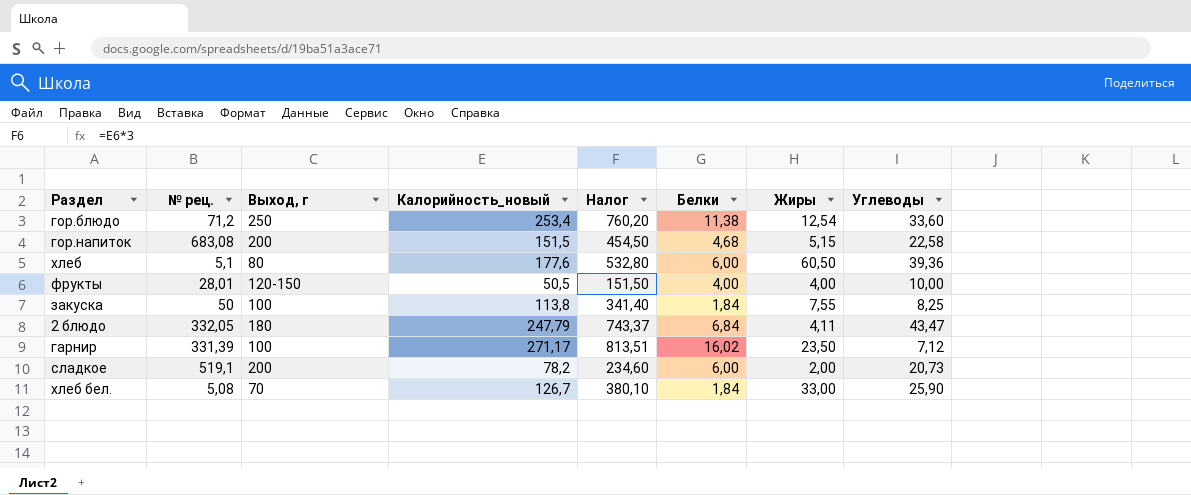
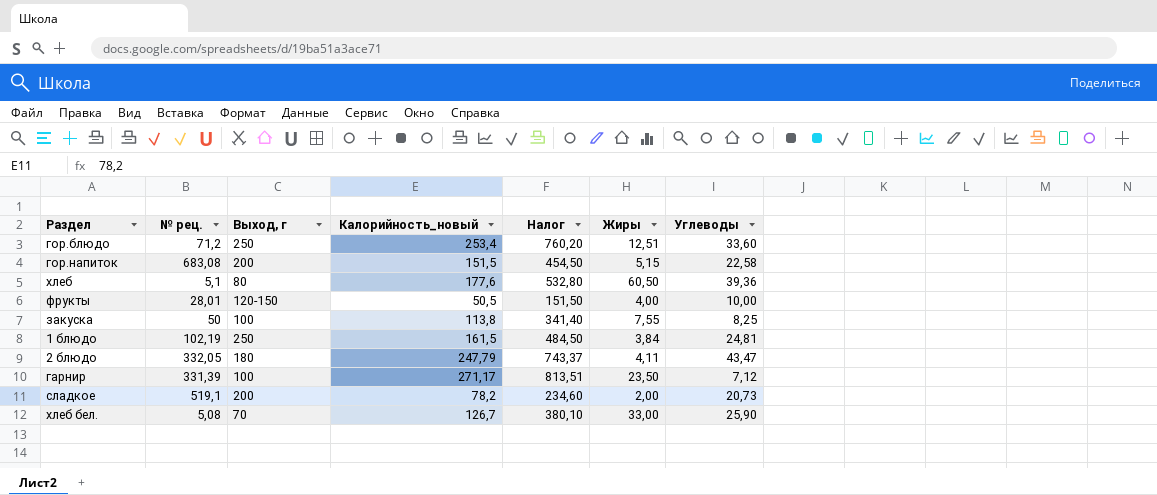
column Белки | position: 6 -> none
гор.блюдо | Жиры: 12,54 -> 12,51
row 1 блюдо: none -> 102,19 | 250 | 161,5 | 484,50 | 3,84 | 24,81

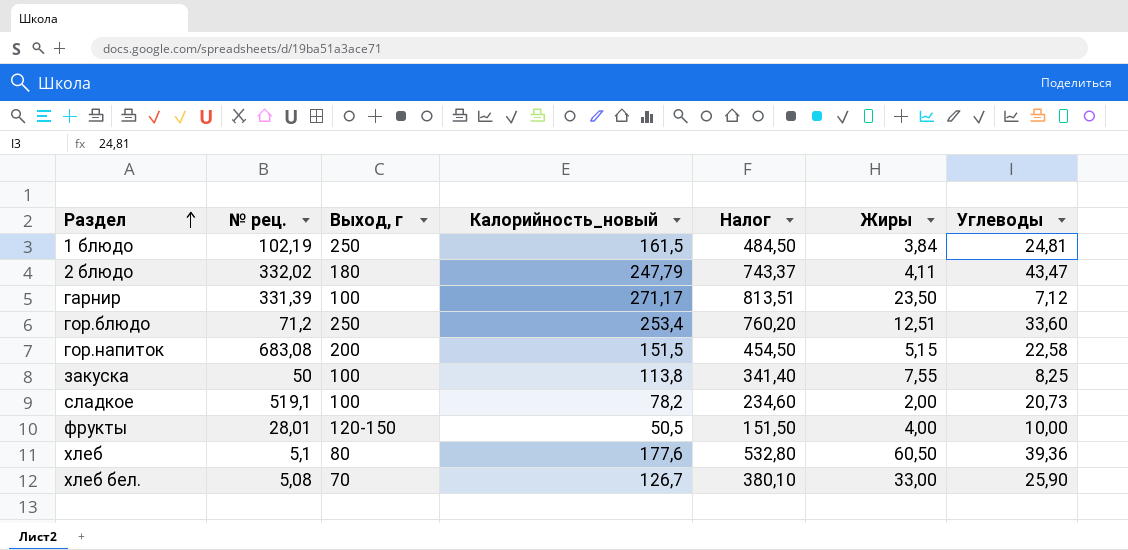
row order: none -> Раздел ascending
2 блюдо | № рец.: 332,05 -> 332,02
сладкое | Выход, г: 200 -> 100

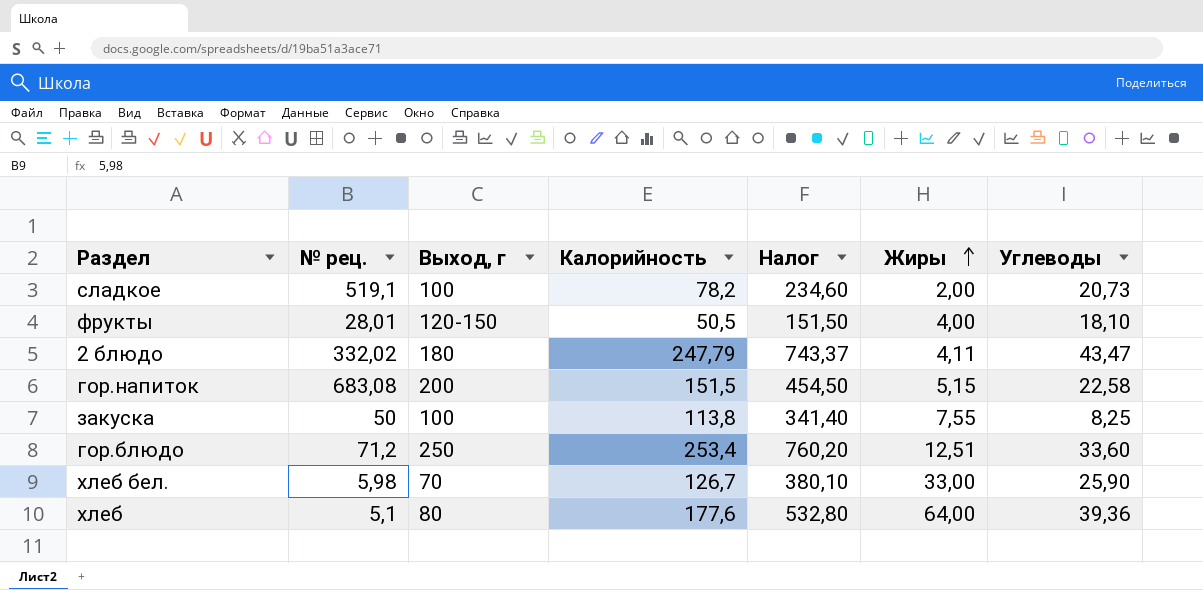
row order: Раздел ascending -> Жиры ascending
column name: Калорийность_новый -> Калорийность
row 1 блюдо: 102,19 | 250 | 161,5 | 484,50 | 3,84 | 24,81 -> none
row гарнир: 331,39 | 100 | 271,17 | 813,51 | 23,50 | 7,12 -> none
фрукты | Углеводы: 10,00 -> 18,10
хлеб бел. | № рец.: 5,08 -> 5,98
хлеб | Жиры: 60,50 -> 64,00

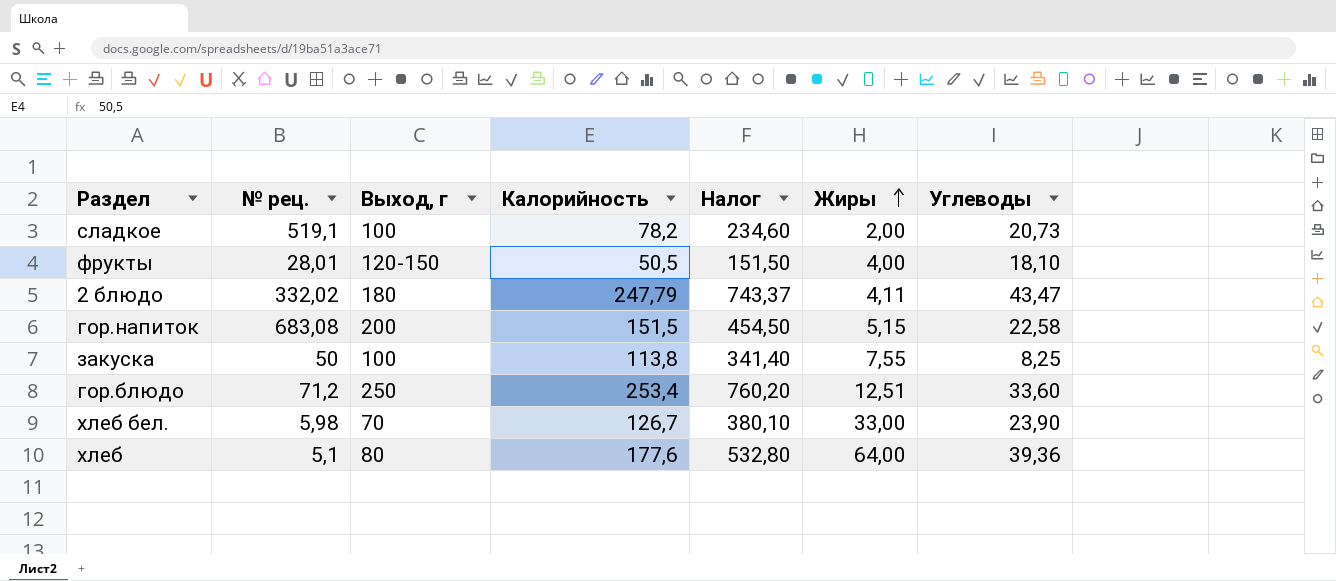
хлеб бел. | Углеводы: 25,90 -> 23,90

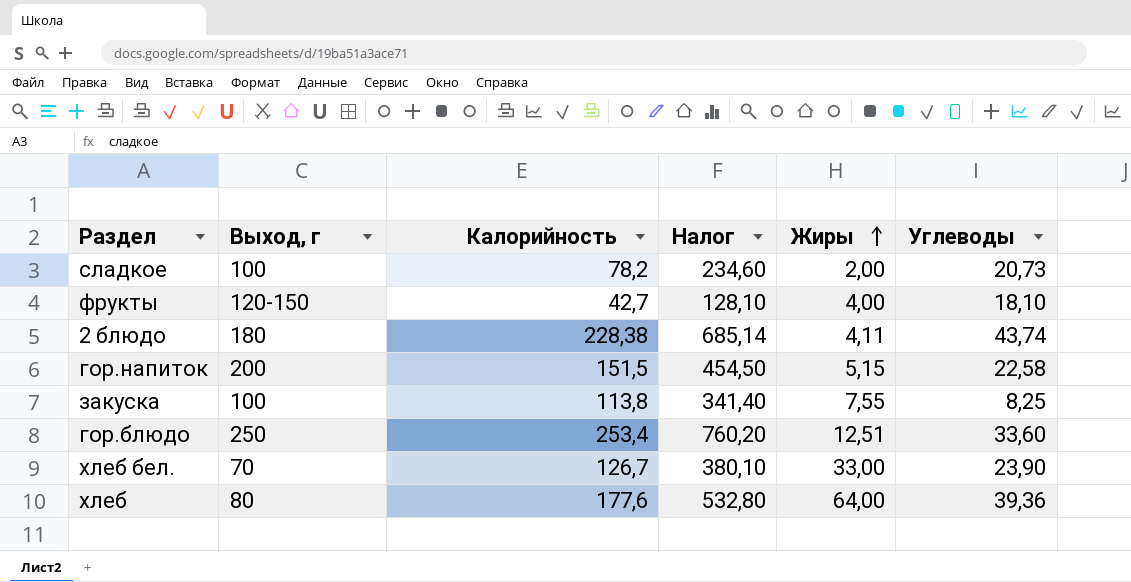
column № рец. | position: 2 -> none
фрукты | Калорийность: 50,5 -> 42,7
фрукты | Налог: 151,50 -> 128,10
2 блюдо | Калорийность: 247,79 -> 228,38
2 блюдо | Налог: 743,37 -> 685,14
2 блюдо | Углеводы: 43,47 -> 43,74

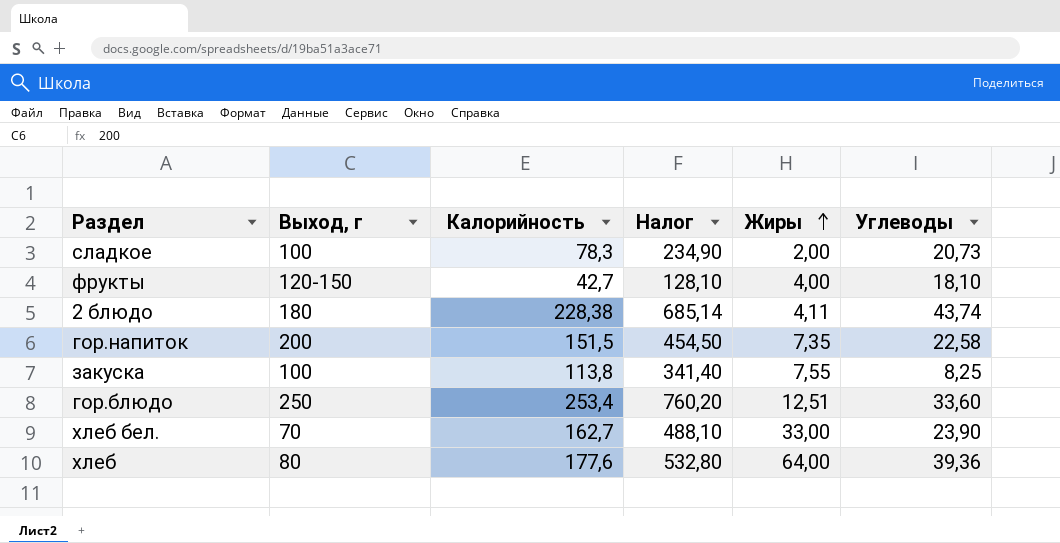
сладкое | Калорийность: 78,2 -> 78,3
сладкое | Налог: 234,60 -> 234,90
гор.напиток | Жиры: 5,15 -> 7,35
хлеб бел. | Калорийность: 126,7 -> 162,7
хлеб бел. | Налог: 380,10 -> 488,10

